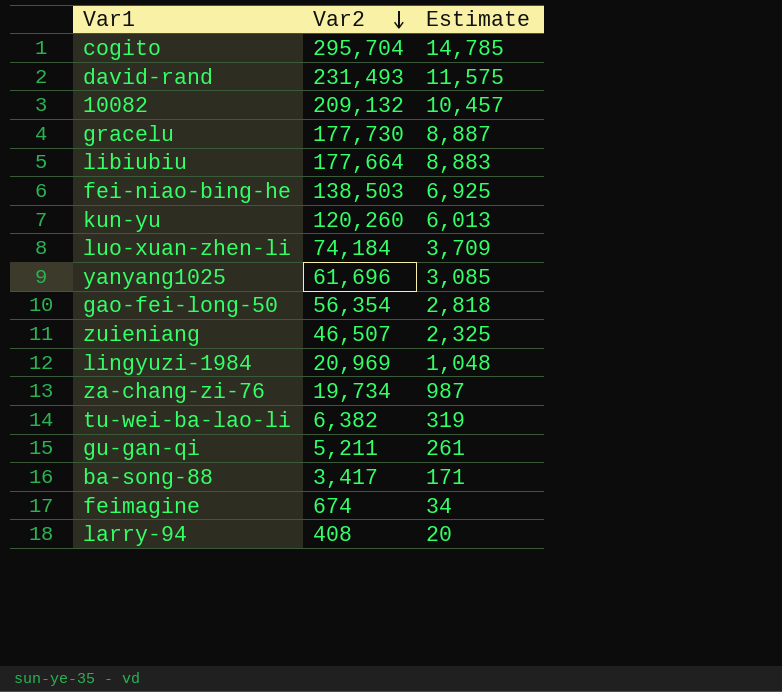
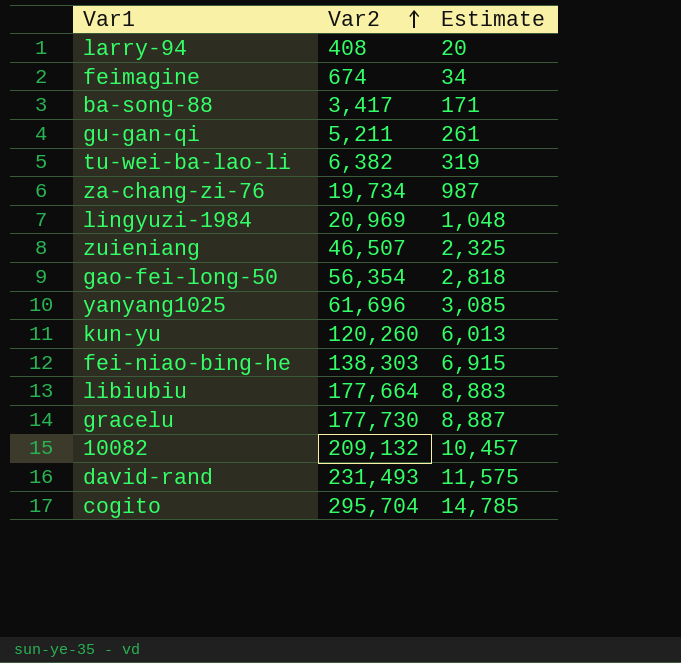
row order: Var2 descending -> Var2 ascending
row luo-xuan-zhen-li: 74,184 | 3,709 -> none
fei-niao-bing-he | Var2: 138,503 -> 138,303
fei-niao-bing-he | Estimate: 6,925 -> 6,915

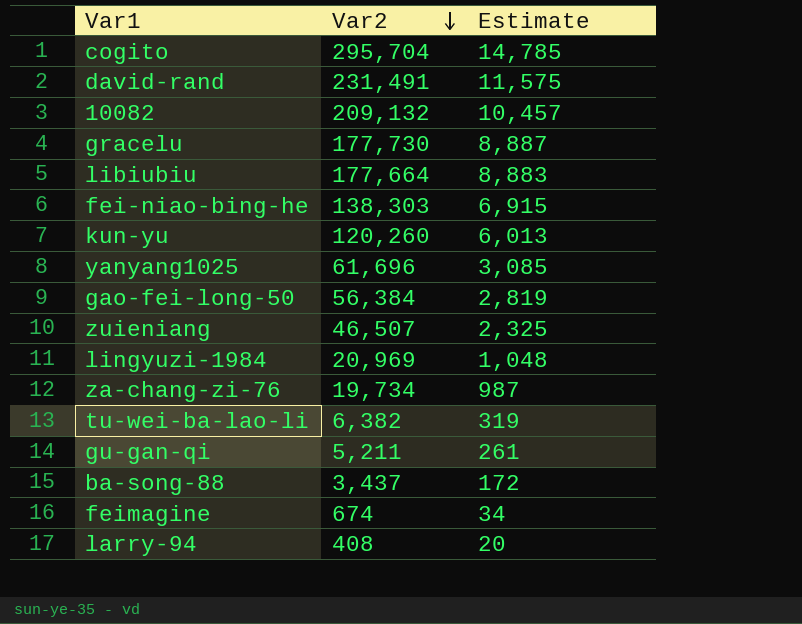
row order: Var2 ascending -> Var2 descending
david-rand | Var2: 231,493 -> 231,491
gao-fei-long-50 | Var2: 56,354 -> 56,384
gao-fei-long-50 | Estimate: 2,818 -> 2,819
ba-song-88 | Var2: 3,417 -> 3,437
ba-song-88 | Estimate: 171 -> 172

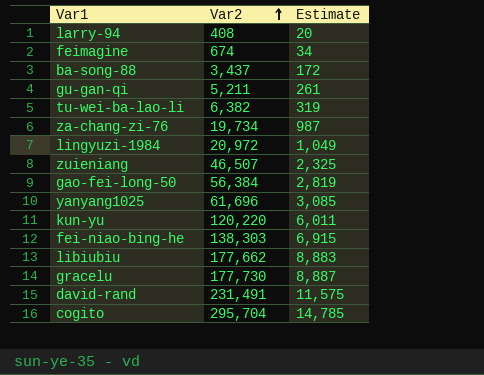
row order: Var2 descending -> Var2 ascending
row 10082: 209,132 | 10,457 -> none
lingyuzi-1984 | Var2: 20,969 -> 20,972
lingyuzi-1984 | Estimate: 1,048 -> 1,049
kun-yu | Var2: 120,260 -> 120,220
kun-yu | Estimate: 6,013 -> 6,011
libiubiu | Var2: 177,664 -> 177,662

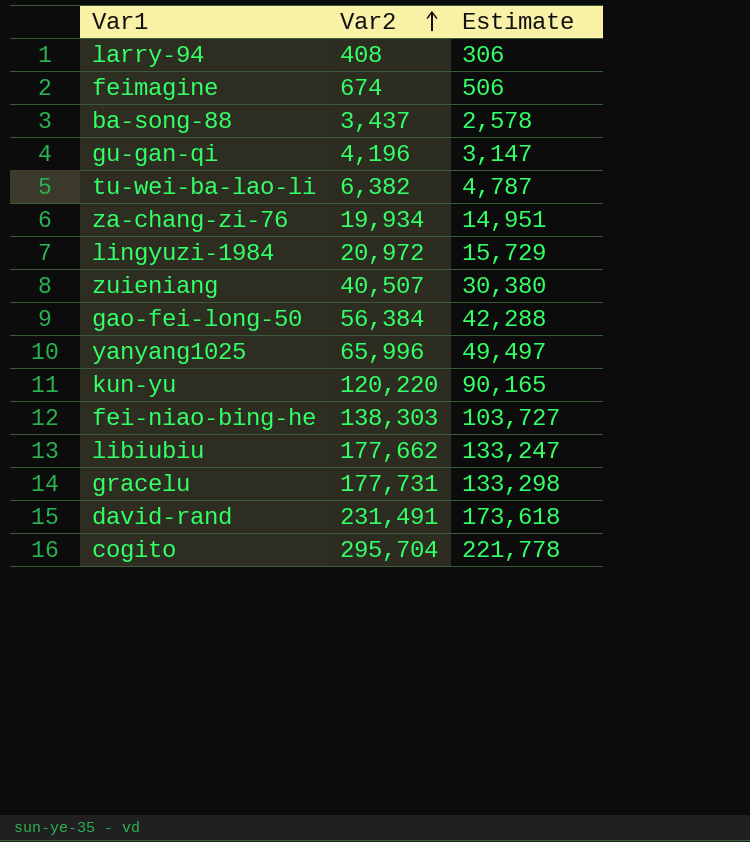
column Estimate | formula: [Var2] * 0.05 -> [Var2] * 0.75
gu-gan-qi | Var2: 5,211 -> 4,196
za-chang-zi-76 | Var2: 19,734 -> 19,934
zuieniang | Var2: 46,507 -> 40,507
yanyang1025 | Var2: 61,696 -> 65,996
gracelu | Var2: 177,730 -> 177,731

